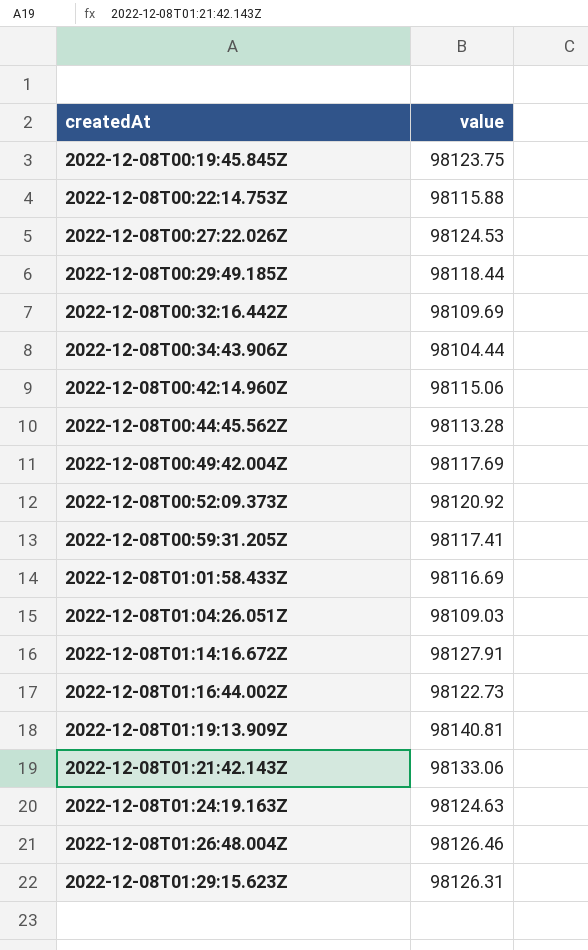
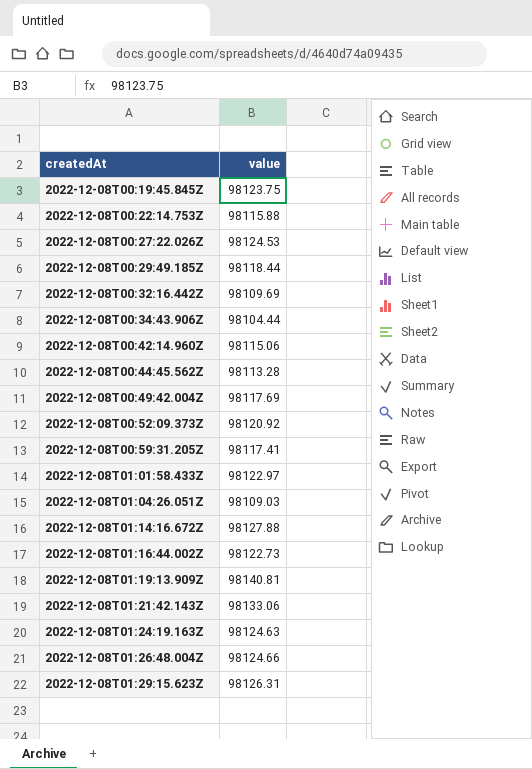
2022-12-08T01:01:58.433Z | value: 98116.69 -> 98122.97
2022-12-08T01:14:16.672Z | value: 98127.91 -> 98127.88
2022-12-08T01:26:48.004Z | value: 98126.46 -> 98124.66

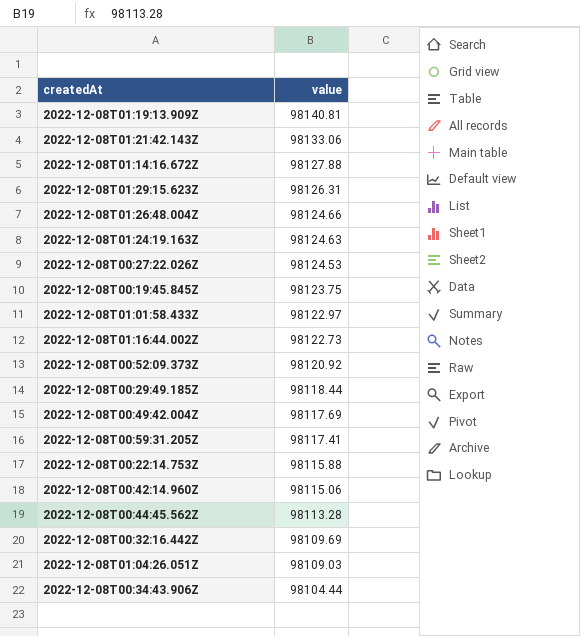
row order: createdAt ascending -> value descending

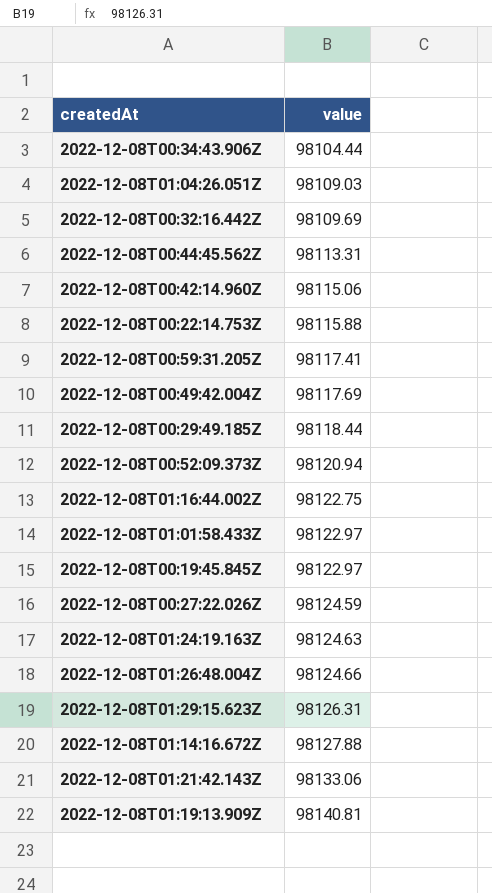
row order: value descending -> value ascending
2022-12-08T00:44:45.562Z | value: 98113.28 -> 98113.31
2022-12-08T00:52:09.373Z | value: 98120.92 -> 98120.94
2022-12-08T01:16:44.002Z | value: 98122.73 -> 98122.75
2022-12-08T00:19:45.845Z | value: 98123.75 -> 98122.97
2022-12-08T00:27:22.026Z | value: 98124.53 -> 98124.59

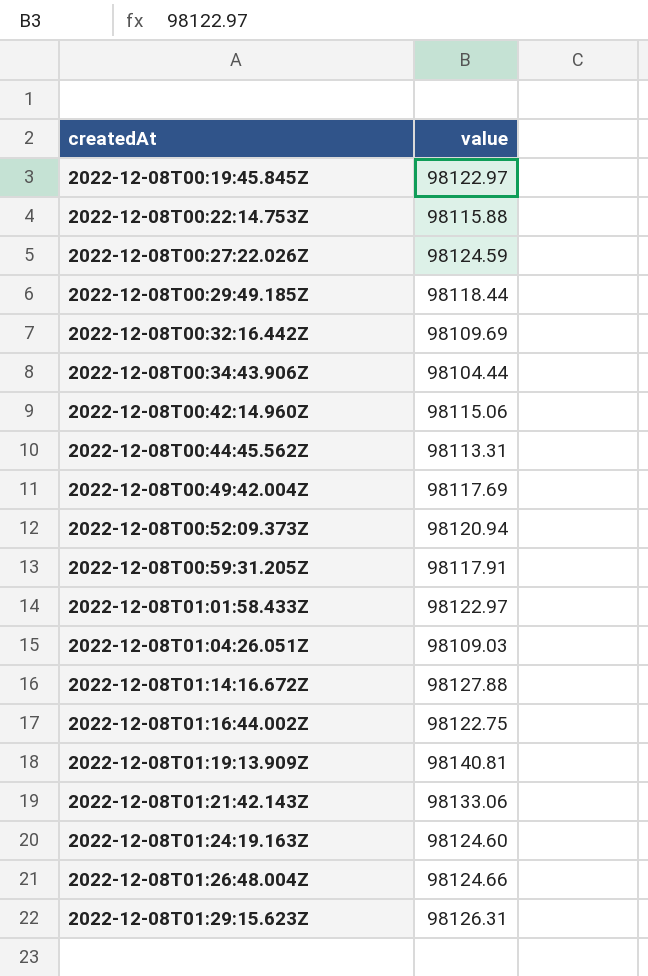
row order: value ascending -> createdAt ascending
2022-12-08T00:59:31.205Z | value: 98117.41 -> 98117.91
2022-12-08T01:24:19.163Z | value: 98124.63 -> 98124.60

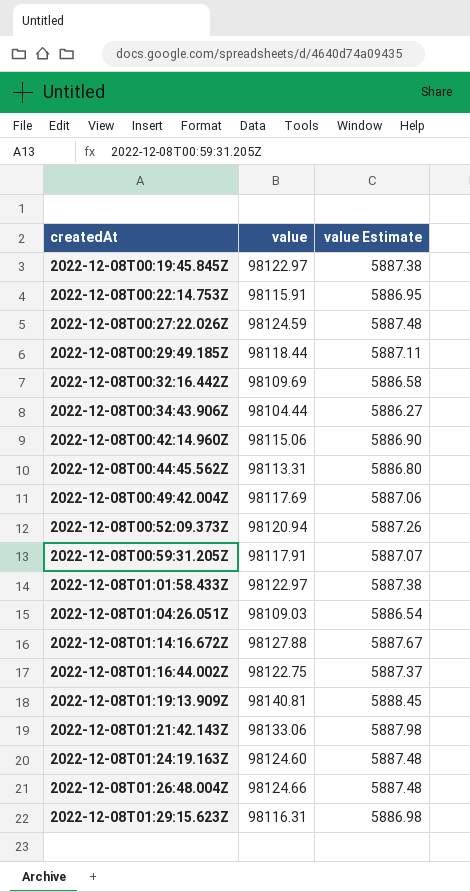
column value Estimate | formula: none -> [value] * 0.06
2022-12-08T00:22:14.753Z | value: 98115.88 -> 98115.91
2022-12-08T01:29:15.623Z | value: 98126.31 -> 98116.31

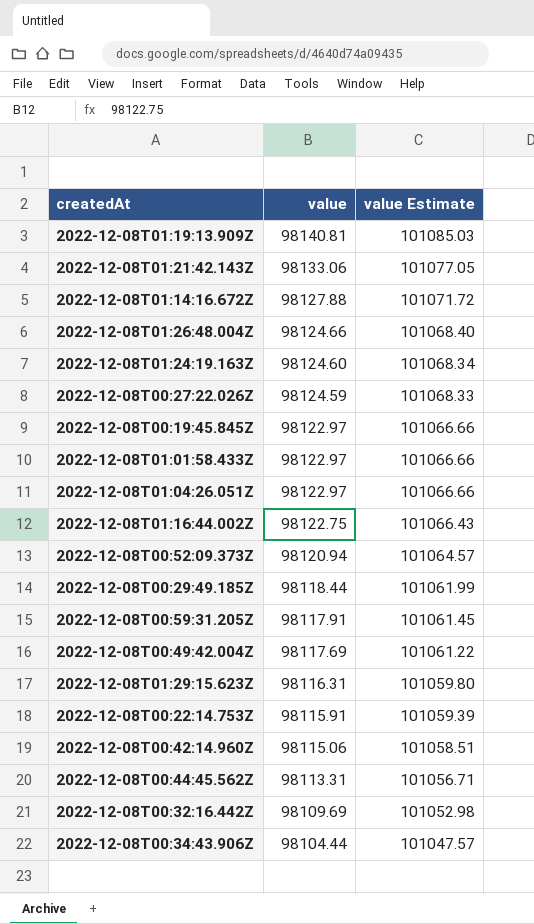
row order: createdAt ascending -> value descending
column value Estimate | formula: [value] * 0.06 -> [value] * 1.03
2022-12-08T01:04:26.051Z | value: 98109.03 -> 98122.97

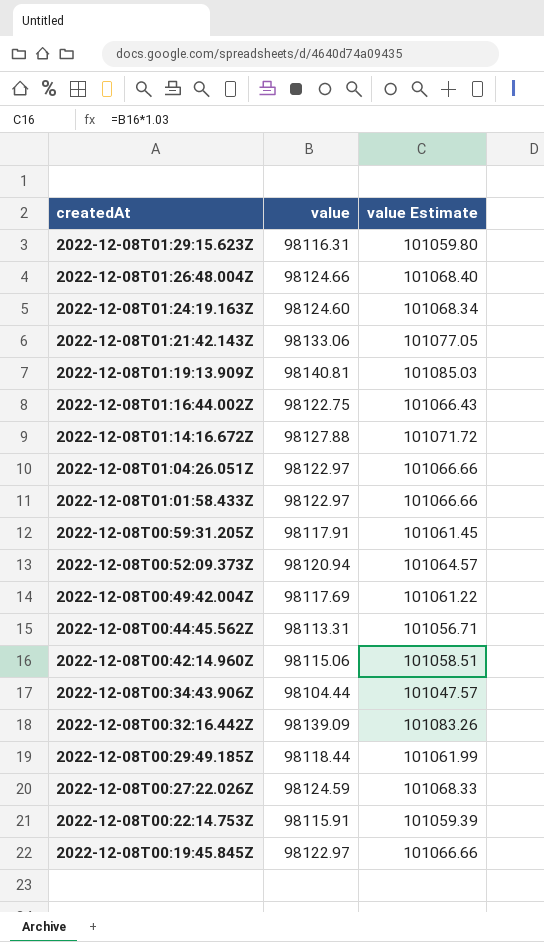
row order: value descending -> createdAt descending
2022-12-08T00:32:16.442Z | value: 98109.69 -> 98139.09
2022-12-08T00:32:16.442Z | value Estimate: 101052.98 -> 101083.26

